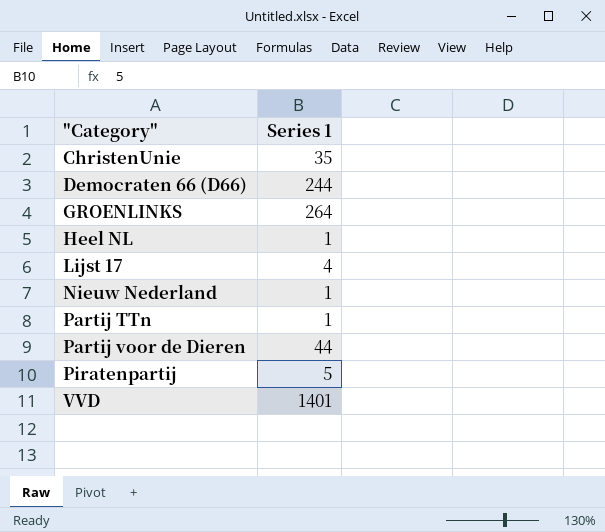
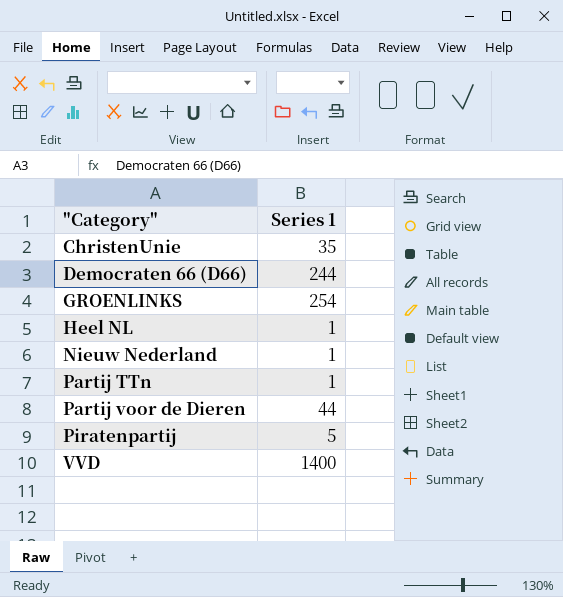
row Lijst 17: 4 -> none
GROENLINKS | Series 1: 264 -> 254
VVD | Series 1: 1401 -> 1400

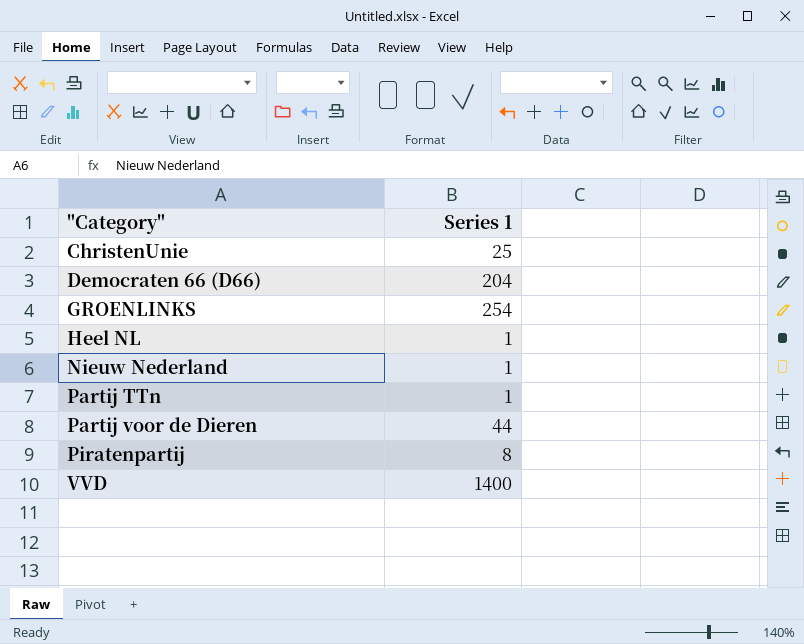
ChristenUnie | Series 1: 35 -> 25
Democraten 66 (D66) | Series 1: 244 -> 204
Piratenpartij | Series 1: 5 -> 8

